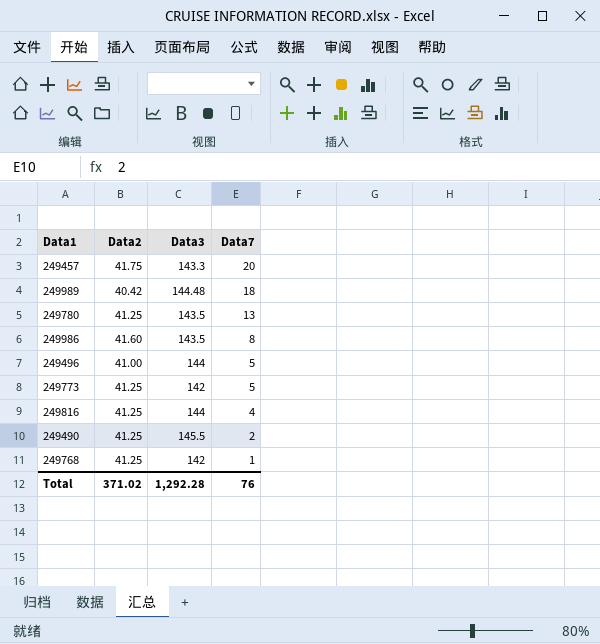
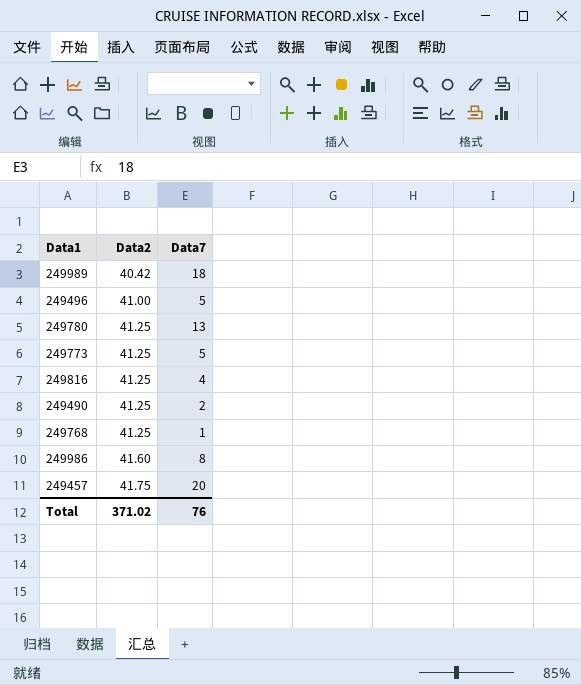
row order: Data7 descending -> Data2 ascending
column Data3 | position: 3 -> none

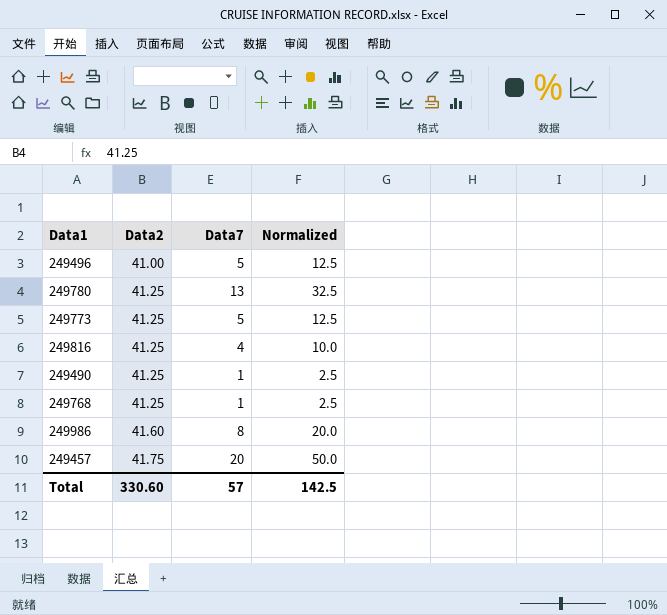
column Normalized | formula: none -> [Data7] * 2.5
row 249989: 40.42 | 18 -> none
249490 | Data7: 2 -> 1
Total | Data2: 371.02 -> 330.60
Total | Data7: 76 -> 57

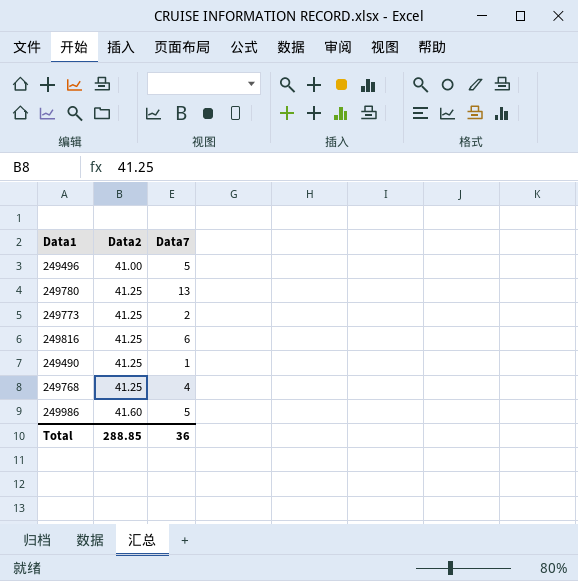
column Normalized | formula: [Data7] * 2.5 -> none
row 249457: 41.75 | 20 | 50.0 -> none
249773 | Data7: 5 -> 2
249816 | Data7: 4 -> 6
249768 | Data7: 1 -> 4
249986 | Data7: 8 -> 5
Total | Data2: 330.60 -> 288.85
Total | Data7: 57 -> 36

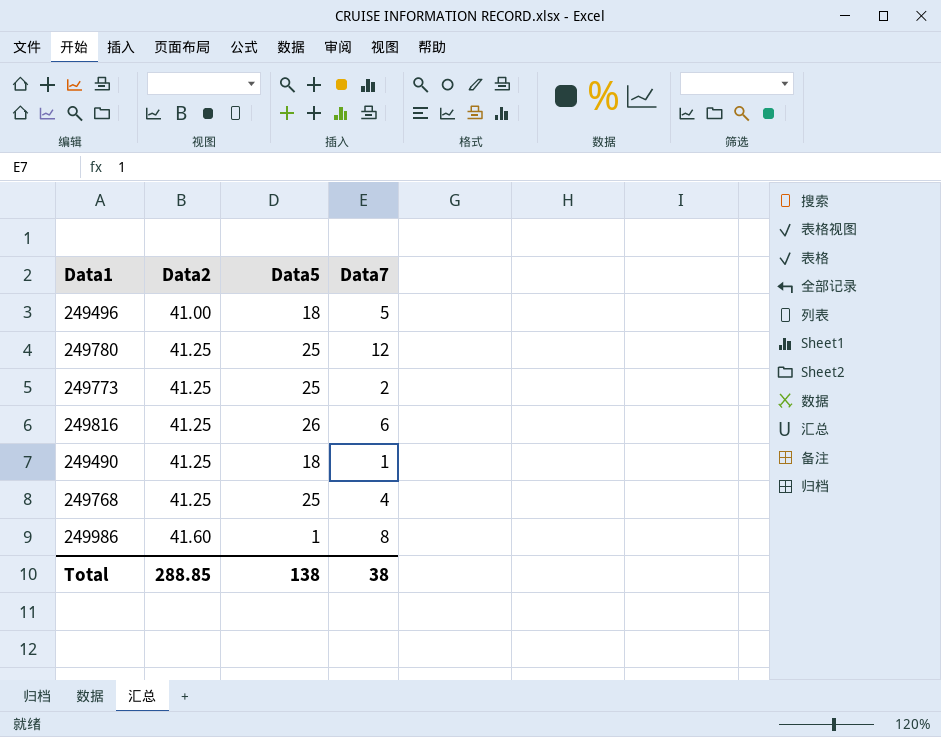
column Data5 | position: none -> 3
249780 | Data7: 13 -> 12
249986 | Data7: 5 -> 8
Total | Data7: 36 -> 38

